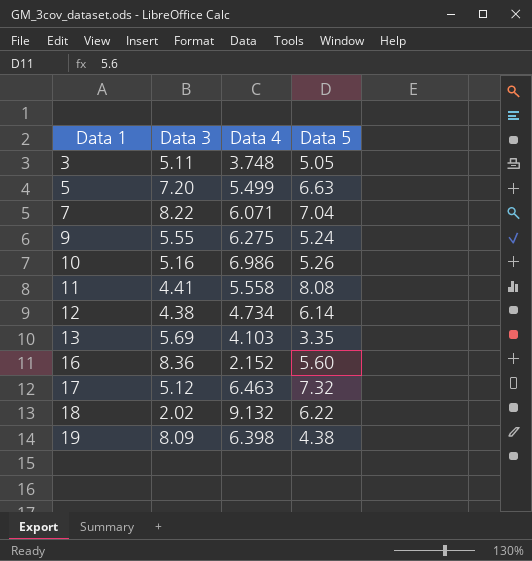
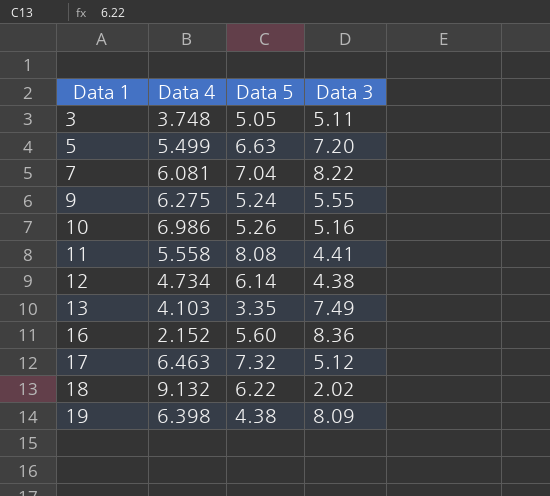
column Data 3 | position: 2 -> 4
7 | Data 4: 6.071 -> 6.081
13 | Data 3: 5.69 -> 7.49

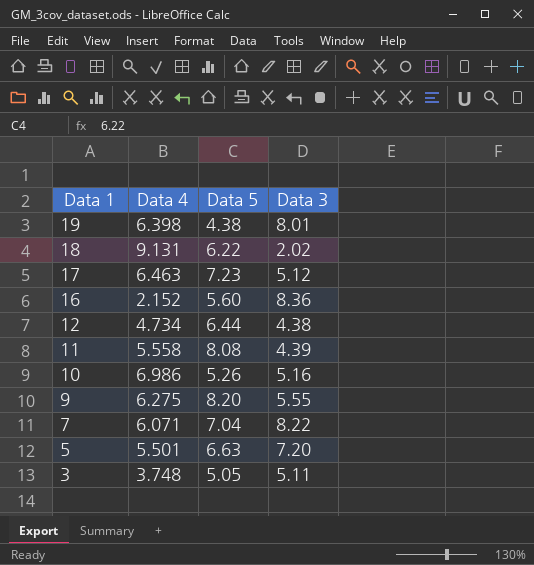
row order: Data 1 ascending -> Data 1 descending
row 13: 4.103 | 3.35 | 7.49 -> none
19 | Data 3: 8.09 -> 8.01
18 | Data 4: 9.132 -> 9.131
17 | Data 5: 7.32 -> 7.23
12 | Data 5: 6.14 -> 6.44
11 | Data 3: 4.41 -> 4.39
9 | Data 5: 5.24 -> 8.20
7 | Data 4: 6.081 -> 6.071
5 | Data 4: 5.499 -> 5.501

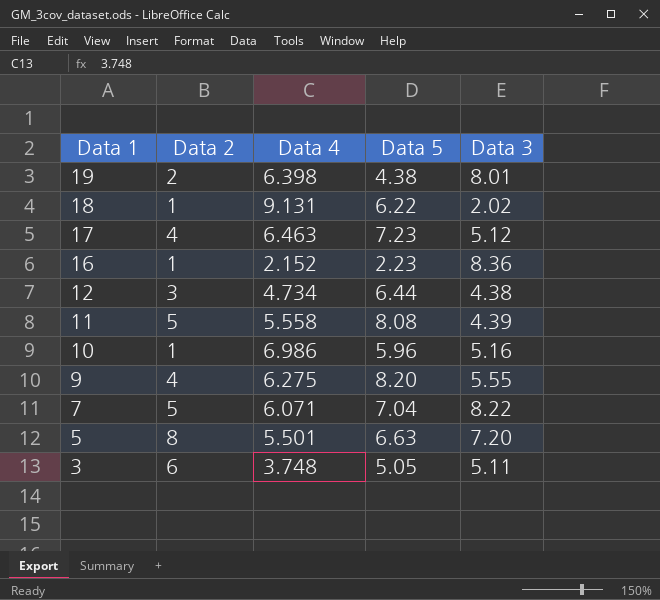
column Data 2 | position: none -> 2
16 | Data 5: 5.60 -> 2.23
10 | Data 5: 5.26 -> 5.96

